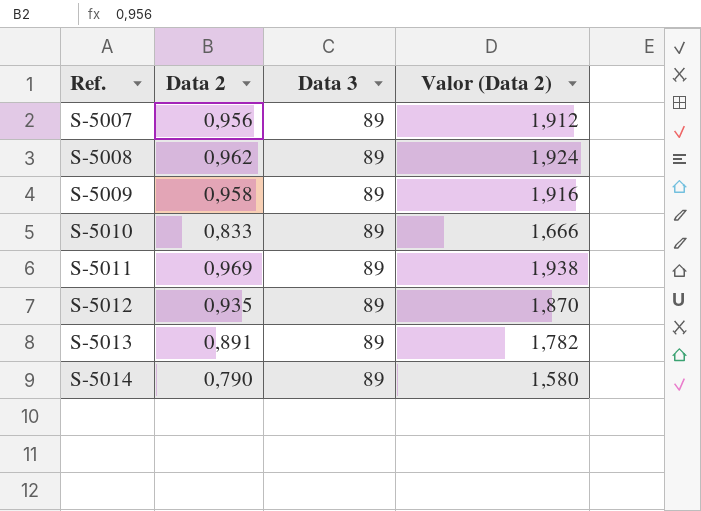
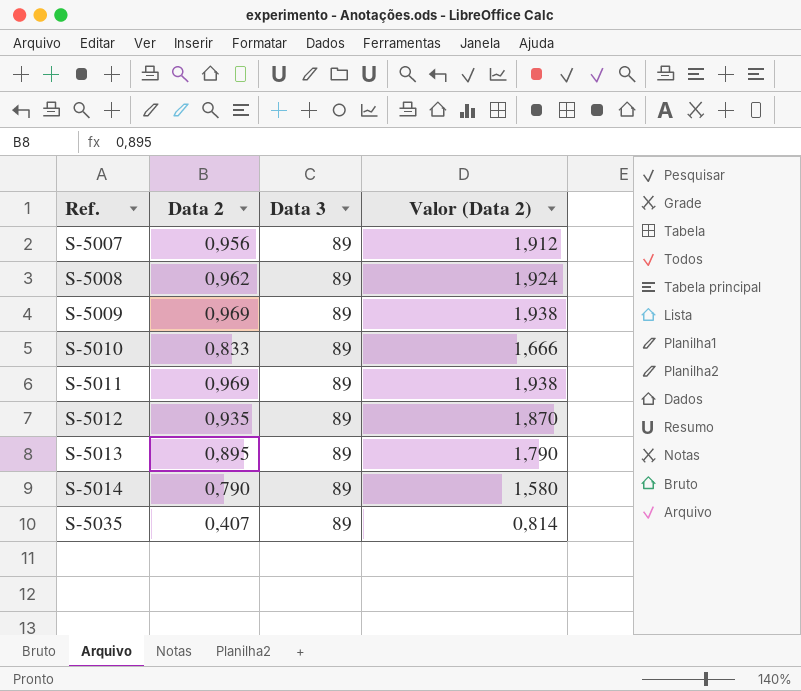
S-5009 | Data 2: 0,958 -> 0,969
S-5009 | Valor (Data 2): 1,916 -> 1,938
S-5013 | Data 2: 0,891 -> 0,895
S-5013 | Valor (Data 2): 1,782 -> 1,790
row S-5035: none -> 0,407 | 89 | 0,814

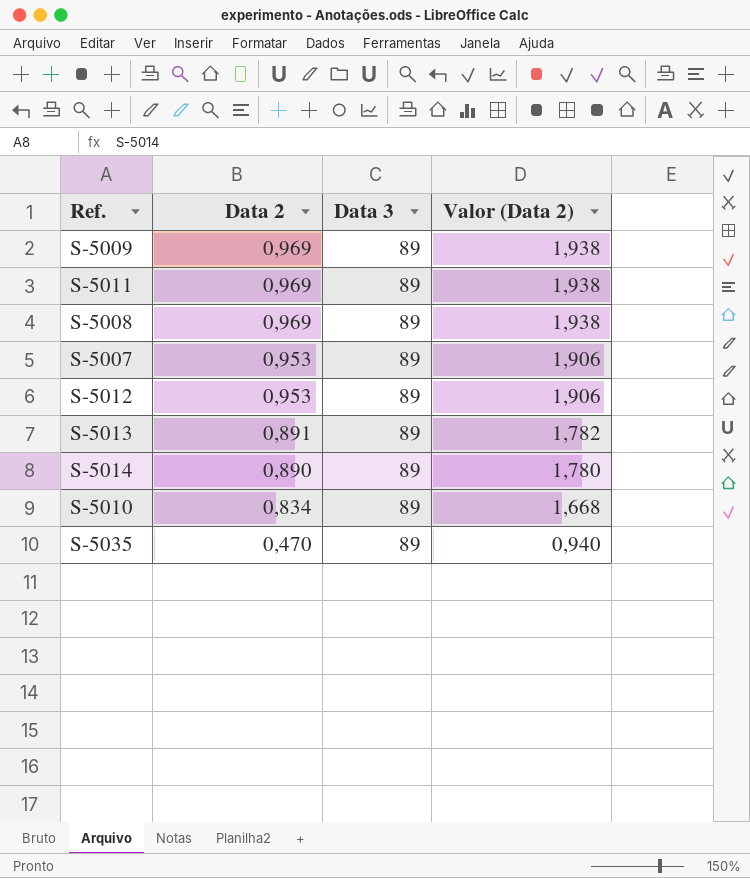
row order: Ref. ascending -> Data 2 descending
S-5008 | Data 2: 0,962 -> 0,969
S-5008 | Valor (Data 2): 1,924 -> 1,938
S-5007 | Data 2: 0,956 -> 0,953
S-5007 | Valor (Data 2): 1,912 -> 1,906
S-5012 | Data 2: 0,935 -> 0,953
S-5012 | Valor (Data 2): 1,870 -> 1,906
S-5013 | Data 2: 0,895 -> 0,891
S-5013 | Valor (Data 2): 1,790 -> 1,782
S-5014 | Data 2: 0,790 -> 0,890
S-5014 | Valor (Data 2): 1,580 -> 1,780
S-5010 | Data 2: 0,833 -> 0,834
S-5010 | Valor (Data 2): 1,666 -> 1,668
S-5035 | Data 2: 0,407 -> 0,470
S-5035 | Valor (Data 2): 0,814 -> 0,940

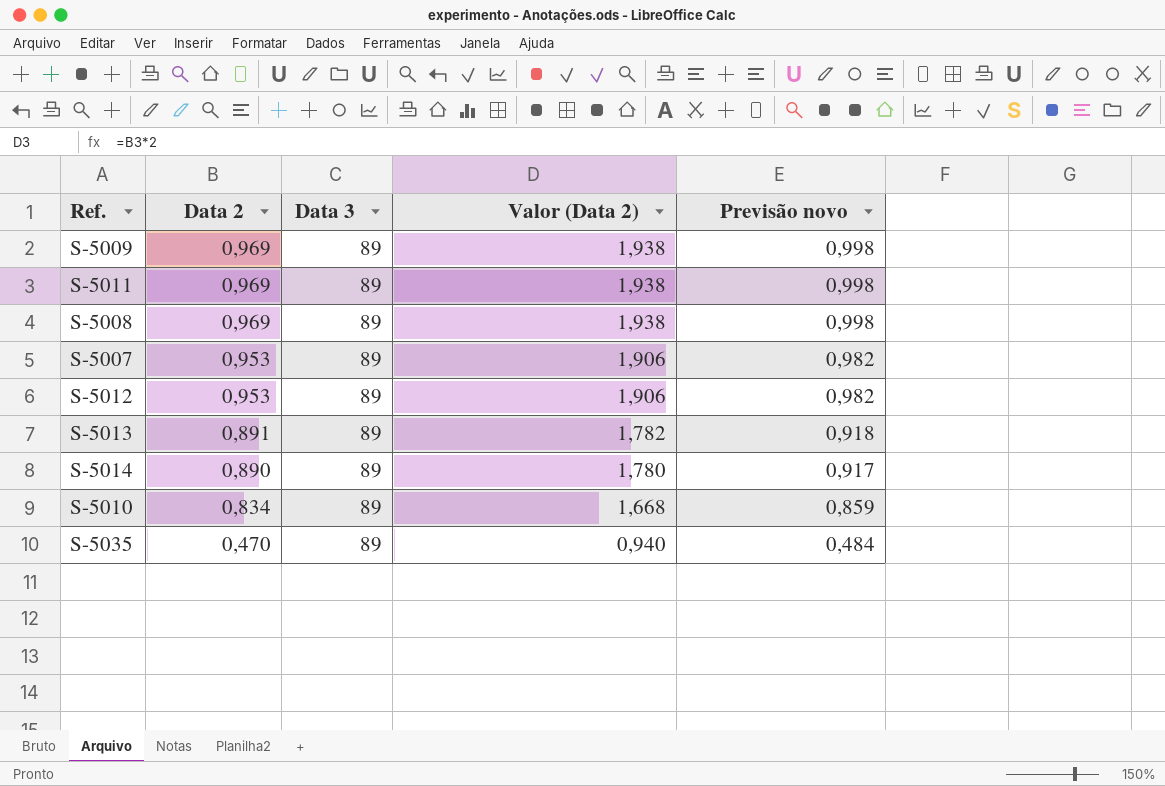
column Previsão novo | formula: none -> [Data 2] * 1,03

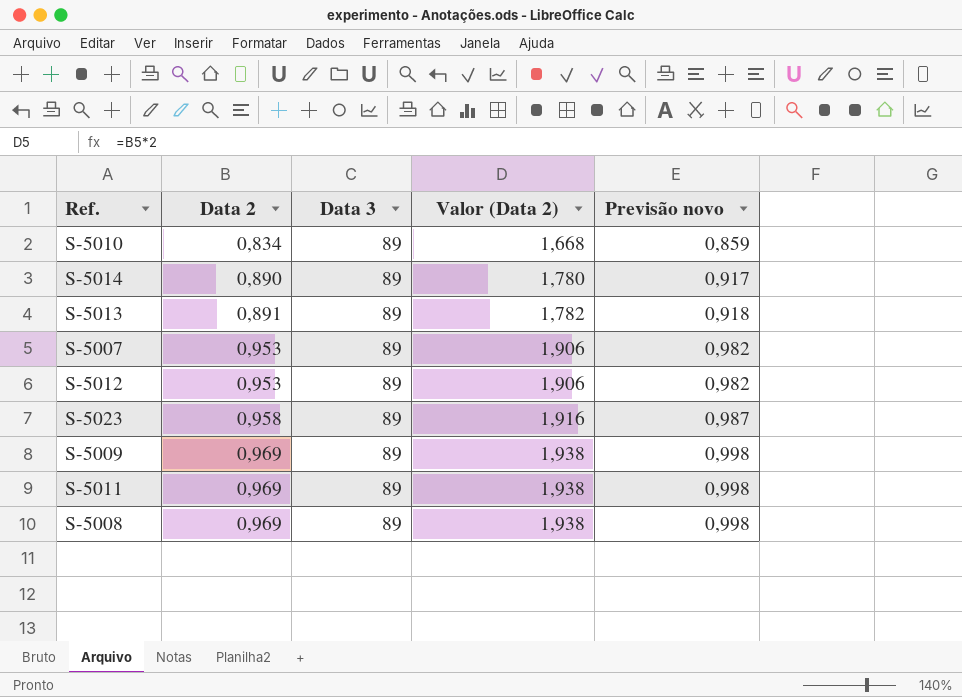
row order: Data 2 descending -> Data 2 ascending
row S-5035: 0,470 | 89 | 0,940 | 0,484 -> none
row S-5023: none -> 0,958 | 89 | 1,916 | 0,987

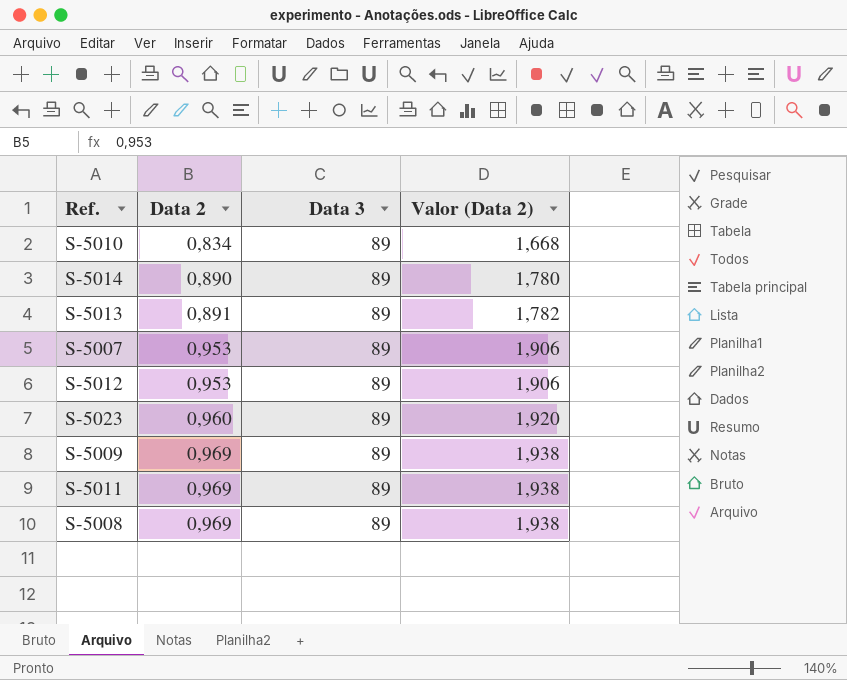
column Previsão novo | formula: [Data 2] * 1,03 -> none
S-5023 | Data 2: 0,958 -> 0,960
S-5023 | Valor (Data 2): 1,916 -> 1,920

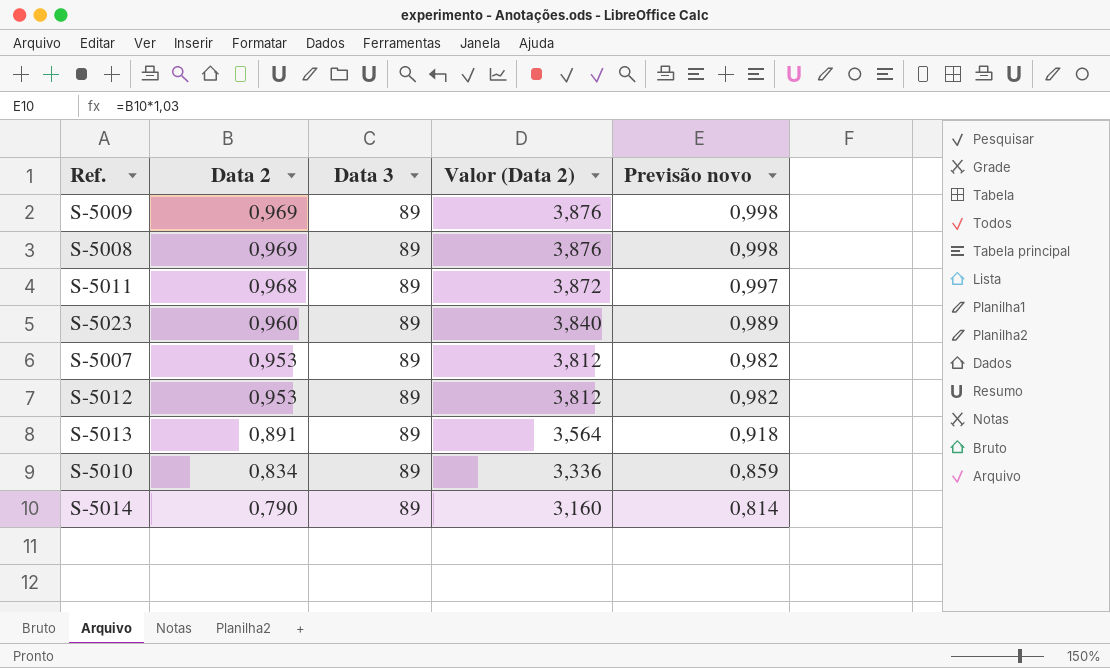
row order: Data 2 ascending -> Data 2 descending
column Valor (Data 2) | formula: [Data 2] * 2 -> [Data 2] * 4
column Previsão novo | formula: none -> [Data 2] * 1,03
S-5011 | Data 2: 0,969 -> 0,968
S-5014 | Data 2: 0,890 -> 0,790

